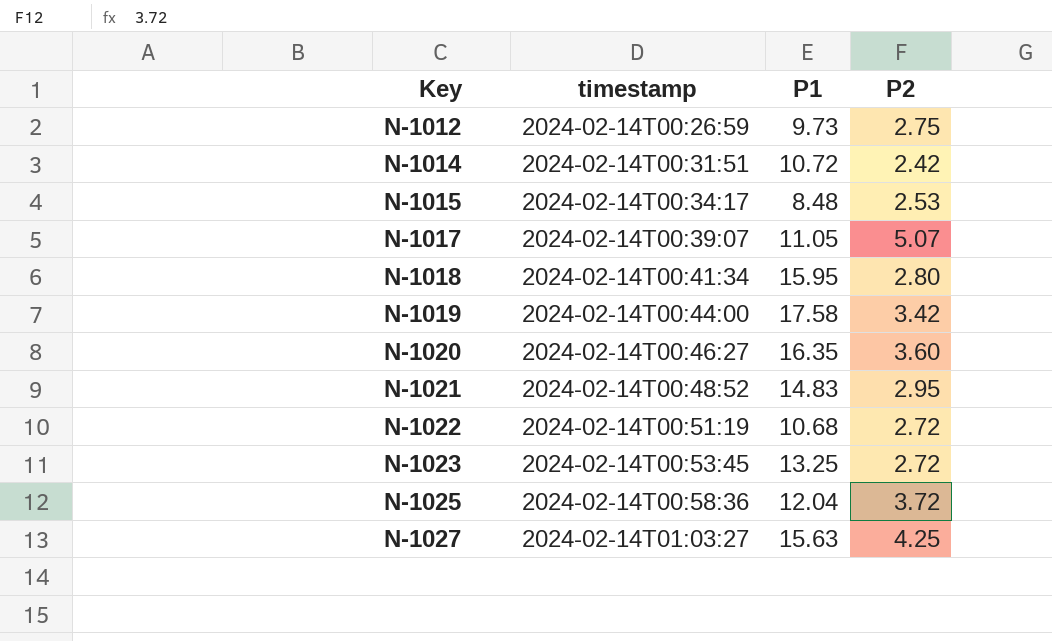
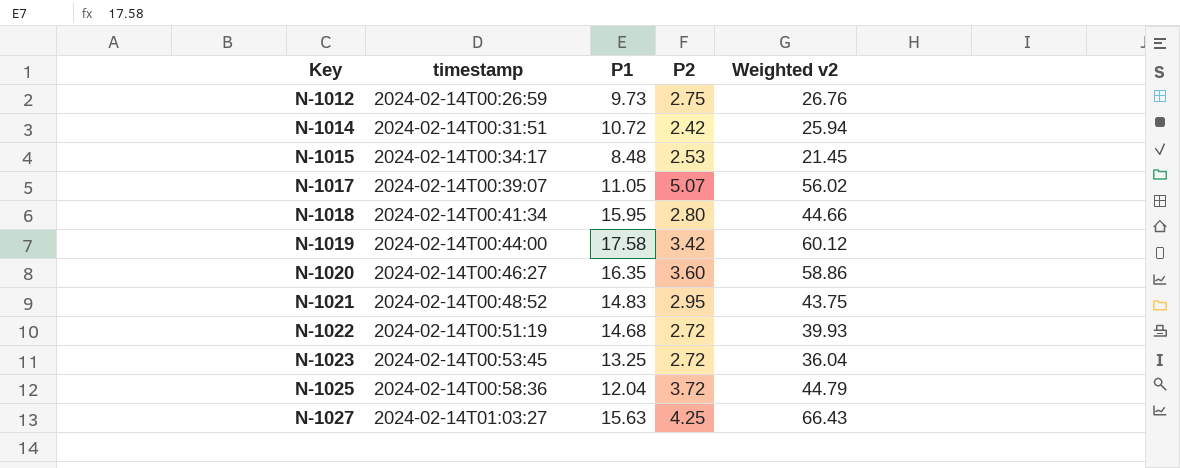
column Weighted v2 | formula: none -> [P1] * [P2]
N-1022 | P1: 10.68 -> 14.68

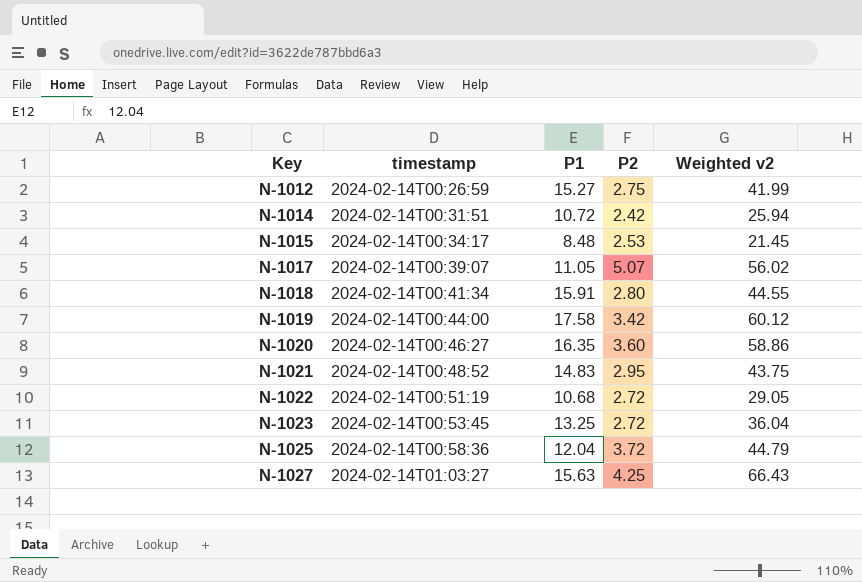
N-1012 | P1: 9.73 -> 15.27
N-1012 | Weighted v2: 26.76 -> 41.99
N-1018 | P1: 15.95 -> 15.91
N-1018 | Weighted v2: 44.66 -> 44.55
N-1022 | P1: 14.68 -> 10.68
N-1022 | Weighted v2: 39.93 -> 29.05

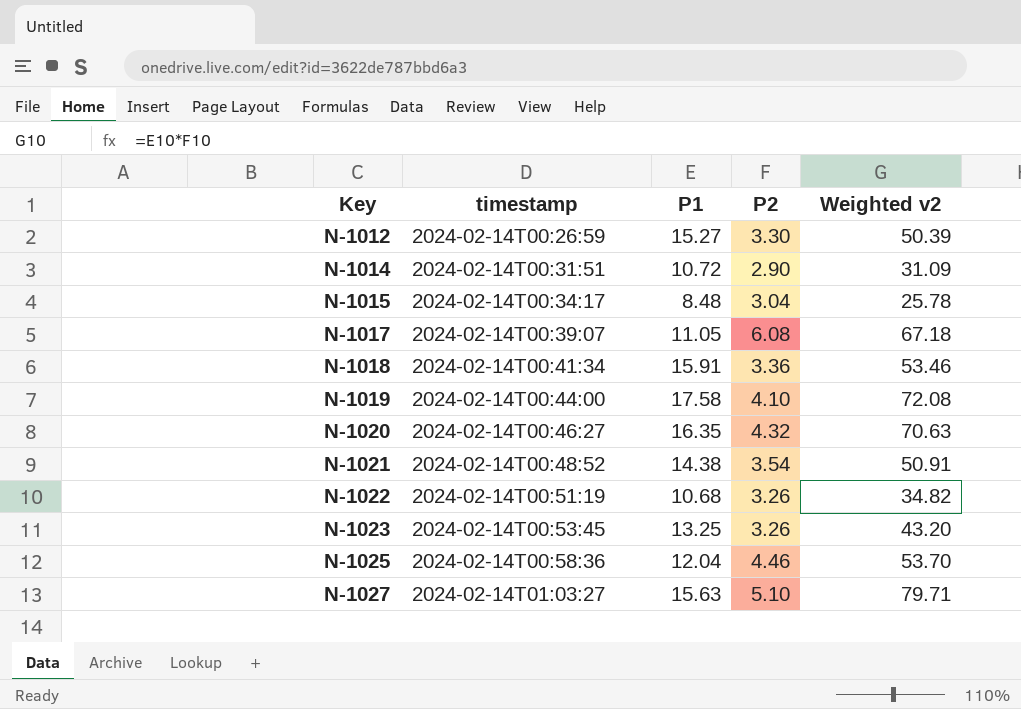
N-1012 | P2: 2.75 -> 3.30
N-1012 | Weighted v2: 41.99 -> 50.39
N-1014 | P2: 2.42 -> 2.90
N-1014 | Weighted v2: 25.94 -> 31.09
N-1015 | P2: 2.53 -> 3.04
N-1015 | Weighted v2: 21.45 -> 25.78
N-1017 | P2: 5.07 -> 6.08
N-1017 | Weighted v2: 56.02 -> 67.18
N-1018 | P2: 2.80 -> 3.36
N-1018 | Weighted v2: 44.55 -> 53.46
N-1019 | P2: 3.42 -> 4.10
N-1019 | Weighted v2: 60.12 -> 72.08
N-1020 | P2: 3.60 -> 4.32
N-1020 | Weighted v2: 58.86 -> 70.63
N-1021 | P1: 14.83 -> 14.38
N-1021 | P2: 2.95 -> 3.54
N-1021 | Weighted v2: 43.75 -> 50.91
N-1022 | P2: 2.72 -> 3.26
N-1022 | Weighted v2: 29.05 -> 34.82
N-1023 | P2: 2.72 -> 3.26
N-1023 | Weighted v2: 36.04 -> 43.20
N-1025 | P2: 3.72 -> 4.46
N-1025 | Weighted v2: 44.79 -> 53.70
N-1027 | P2: 4.25 -> 5.10
N-1027 | Weighted v2: 66.43 -> 79.71

